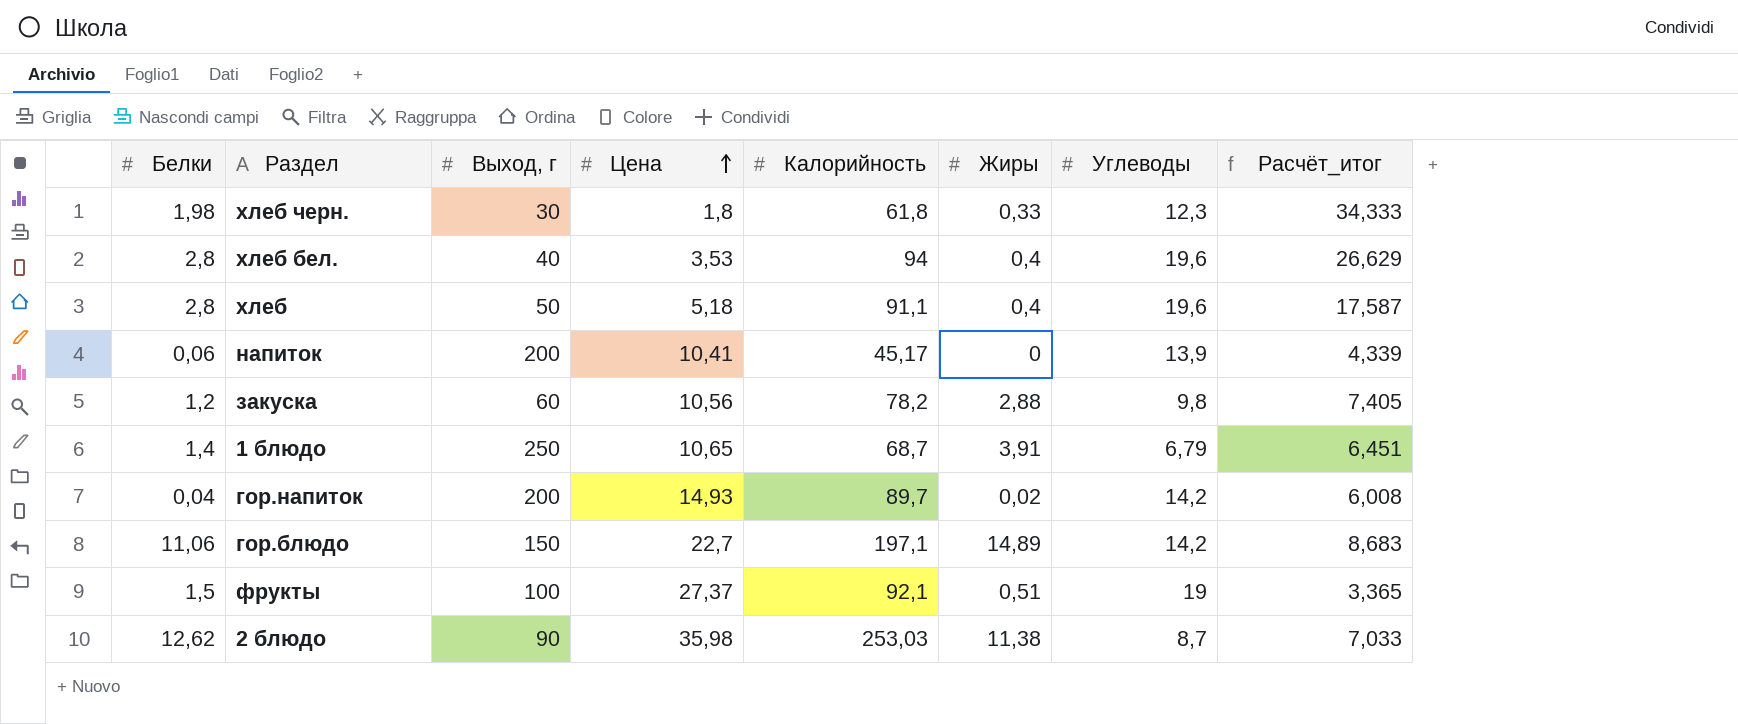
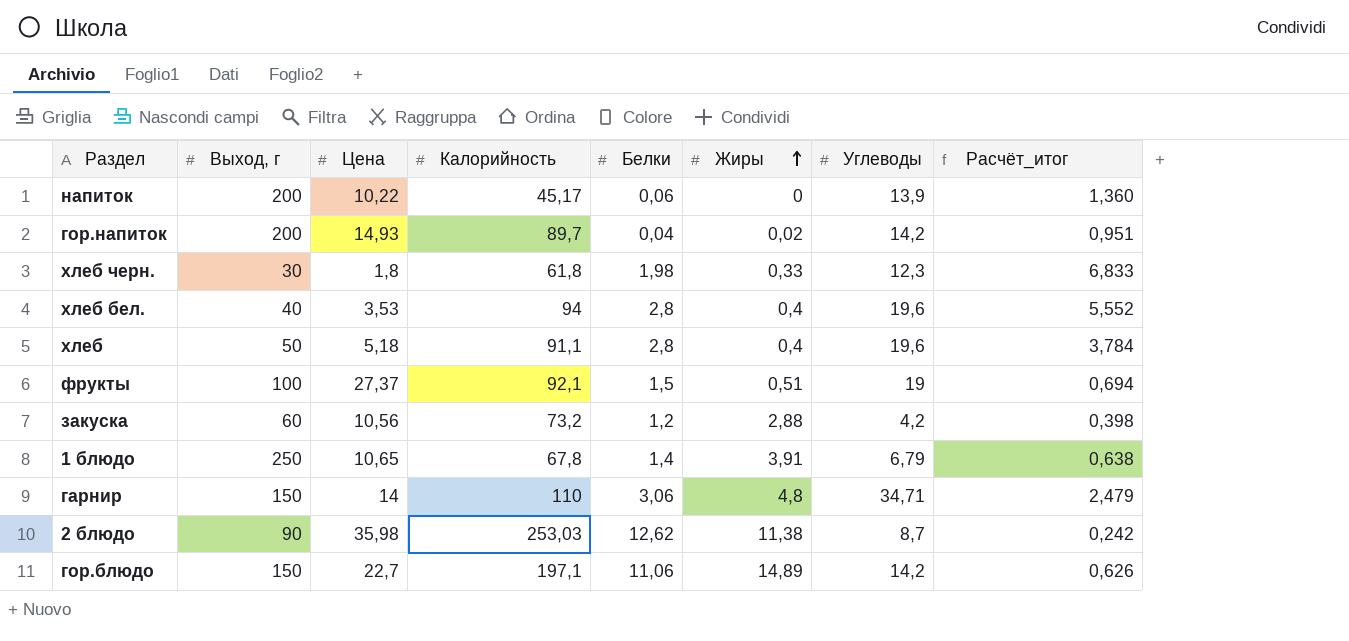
row order: Цена ascending -> Жиры ascending
column Белки | position: 1 -> 5
column Расчёт_итог | formula: [Калорийность] / [Цена] -> [Углеводы] / [Цена]
напиток | Цена: 10,41 -> 10,22
закуска | Калорийность: 78,2 -> 73,2
закуска | Углеводы: 9,8 -> 4,2
1 блюдо | Калорийность: 68,7 -> 67,8
row гарнир: none -> 150 | 14 | 110 | 3,06 | 4,8 | 34,71 | 2,479

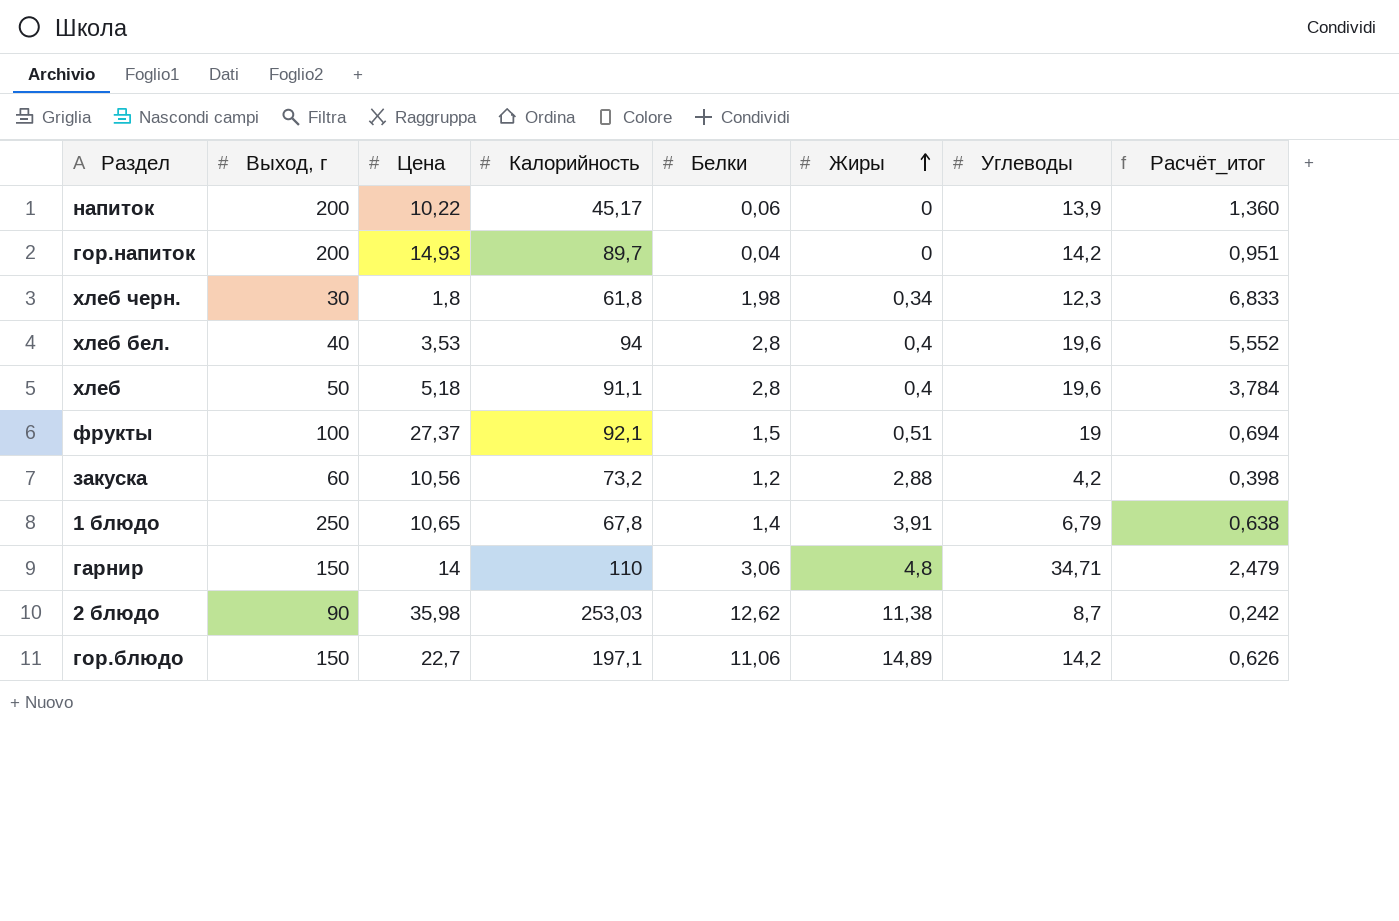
гор.напиток | Жиры: 0,02 -> 0
хлеб черн. | Жиры: 0,33 -> 0,34

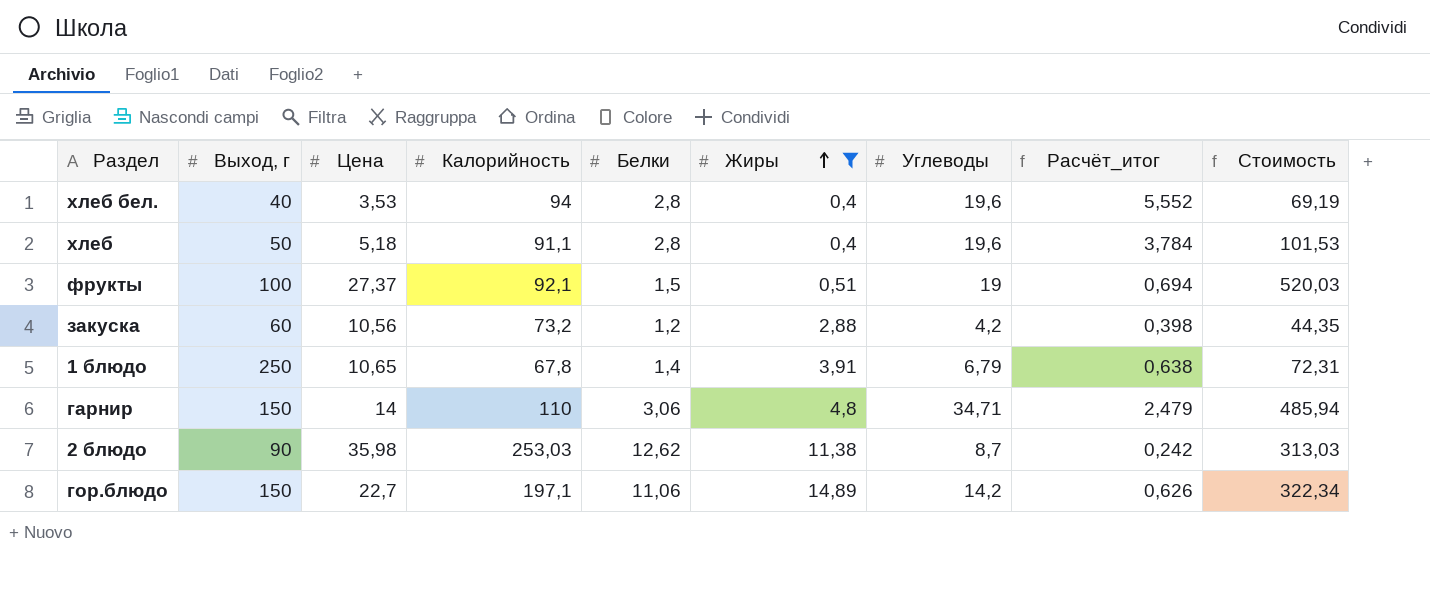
filter: none -> Жиры >= 0,4
column Стоимость | formula: none -> [Цена] * [Углеводы]

